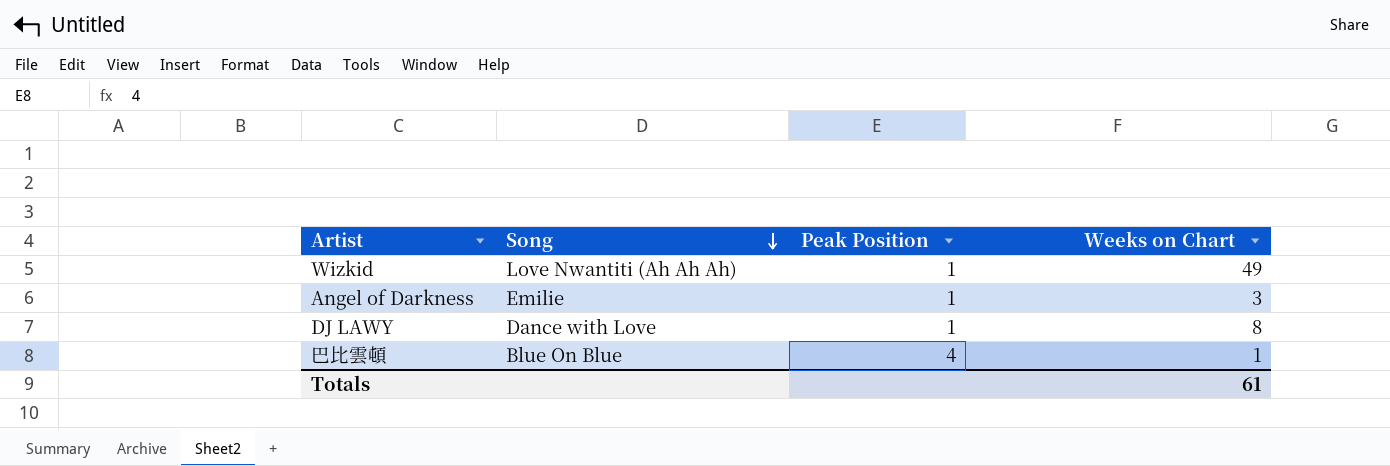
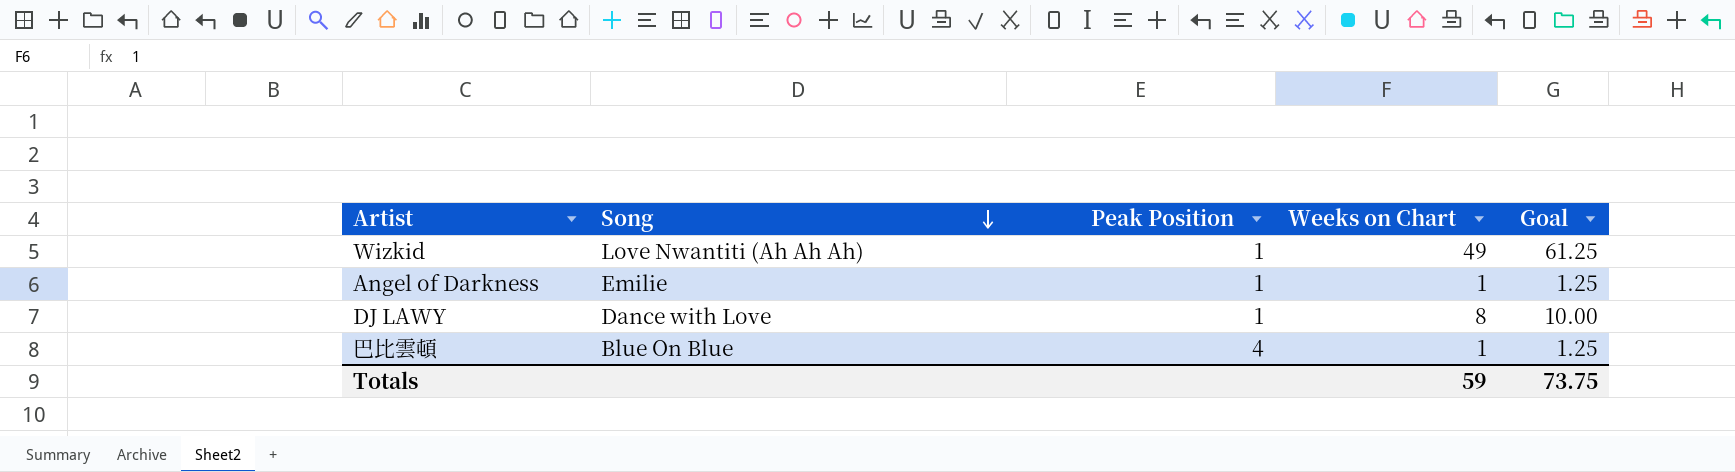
column Goal | formula: none -> [Weeks on Chart] * 1.25
Angel of Darkness | Weeks on Chart: 3 -> 1
Totals | Weeks on Chart: 61 -> 59

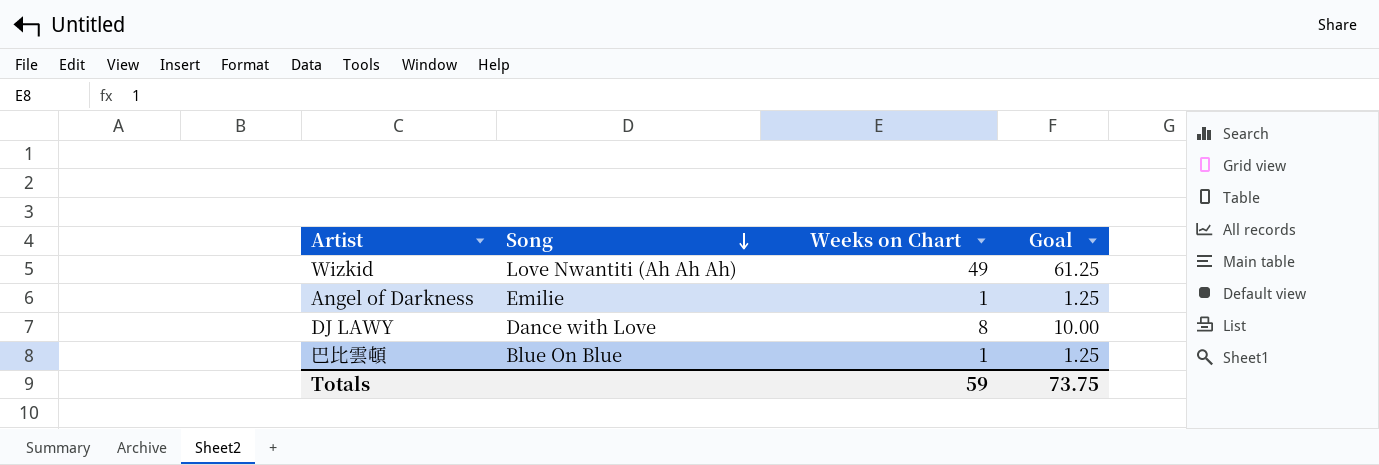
column Peak Position | position: 3 -> none

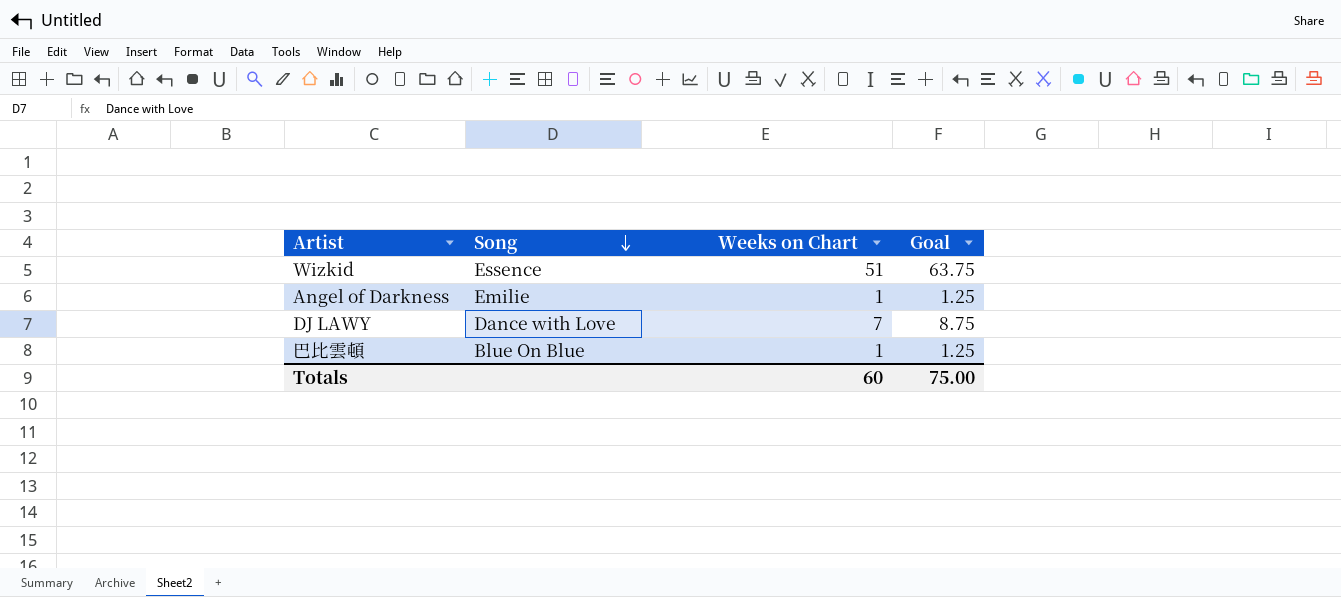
Wizkid | Song: Love Nwantiti (Ah Ah Ah) -> Essence
Wizkid | Weeks on Chart: 49 -> 51
Wizkid | Goal: 61.25 -> 63.75
DJ LAWY | Weeks on Chart: 8 -> 7
DJ LAWY | Goal: 10.00 -> 8.75
Totals | Weeks on Chart: 59 -> 60
Totals | Goal: 73.75 -> 75.00

